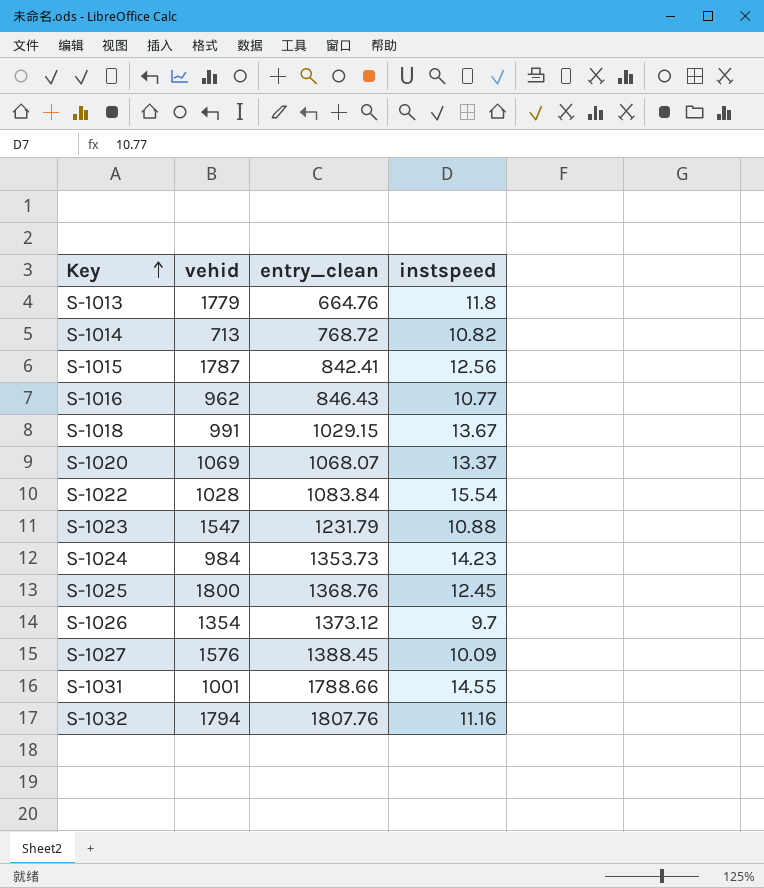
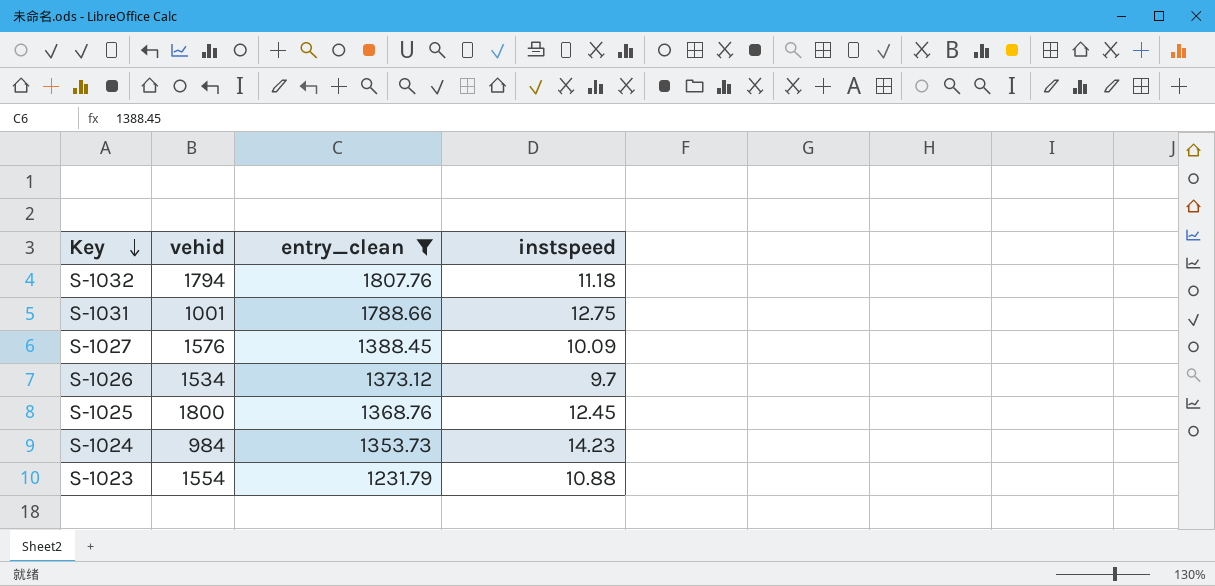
filter: none -> entry_clean >= 1231.79
row order: Key ascending -> Key descending
S-1032 | instspeed: 11.16 -> 11.18
S-1031 | instspeed: 14.55 -> 12.75
S-1026 | vehid: 1354 -> 1534
S-1023 | vehid: 1547 -> 1554

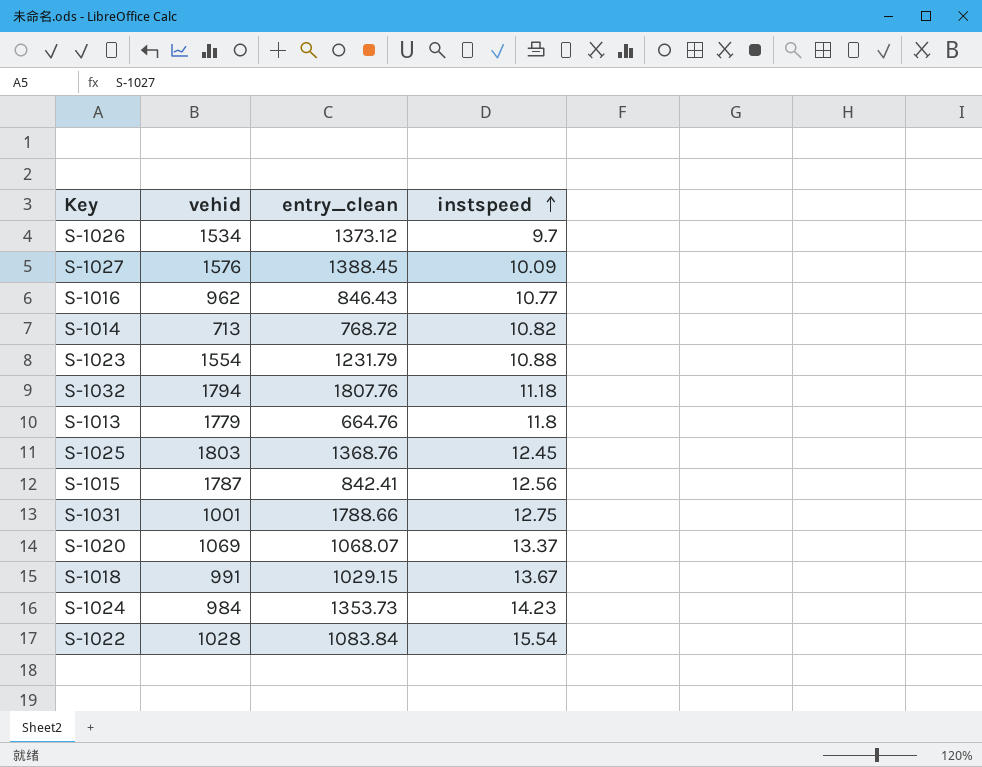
filter: entry_clean >= 1231.79 -> none
row order: Key descending -> instspeed ascending
S-1025 | vehid: 1800 -> 1803

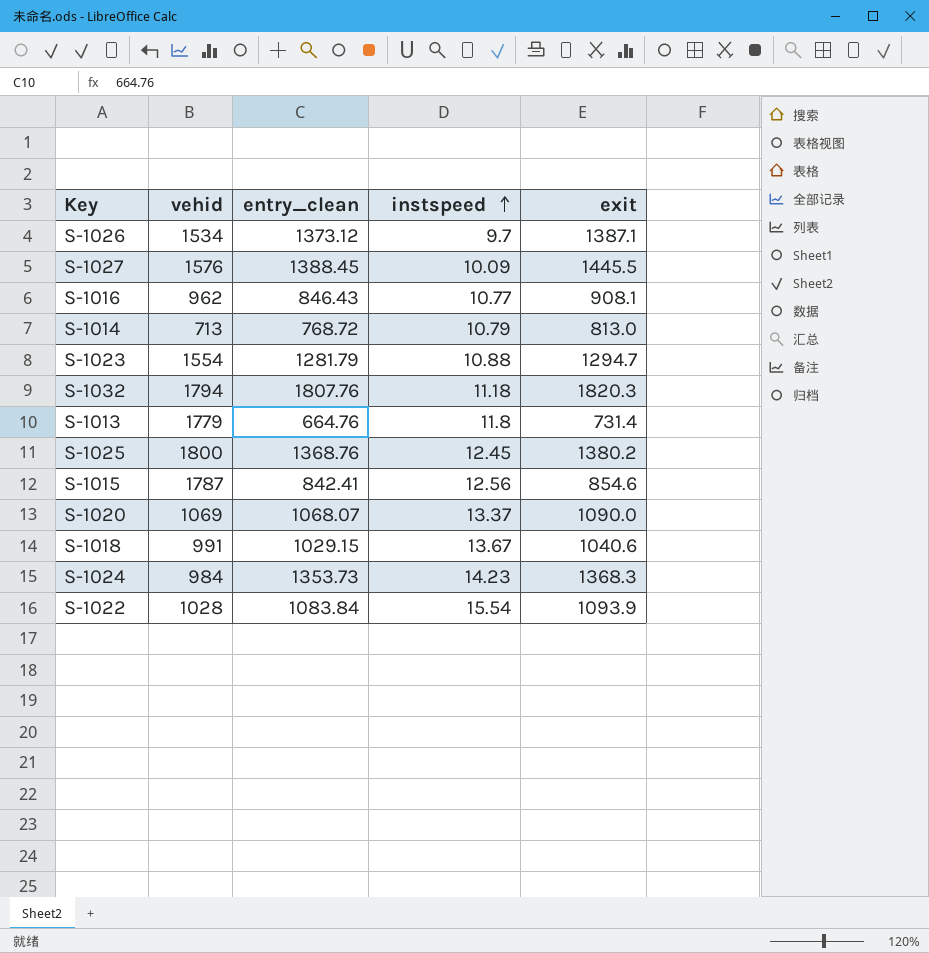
column exit | position: none -> 5
row S-1031: 1001 | 1788.66 | 12.75 -> none
S-1014 | instspeed: 10.82 -> 10.79
S-1023 | entry_clean: 1231.79 -> 1281.79
S-1025 | vehid: 1803 -> 1800

